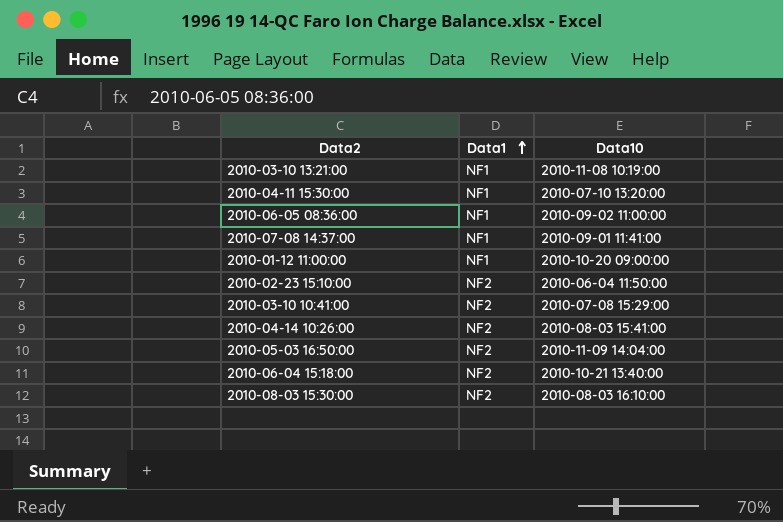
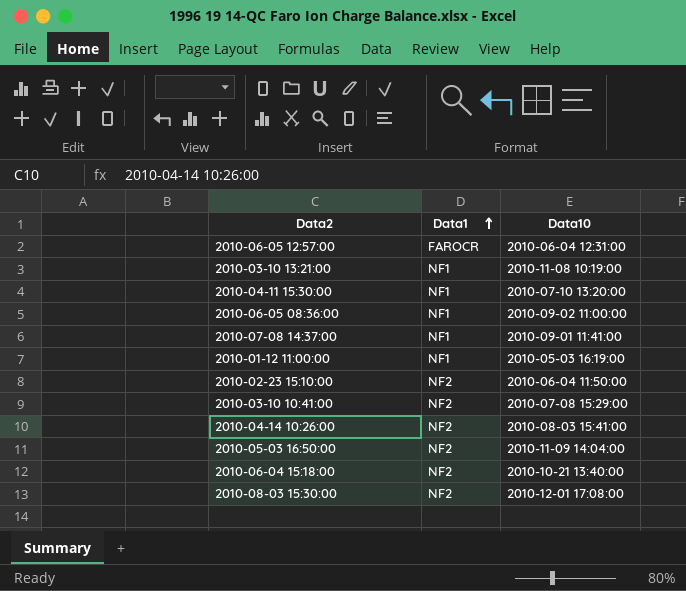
row 2010-06-05 12:57:00: none -> FAROCR | 2010-06-04 12:31:00
2010-01-12 11:00:00 | Data10: 2010-10-20 09:00:00 -> 2010-05-03 16:19:00
2010-08-03 15:30:00 | Data10: 2010-08-03 16:10:00 -> 2010-12-01 17:08:00

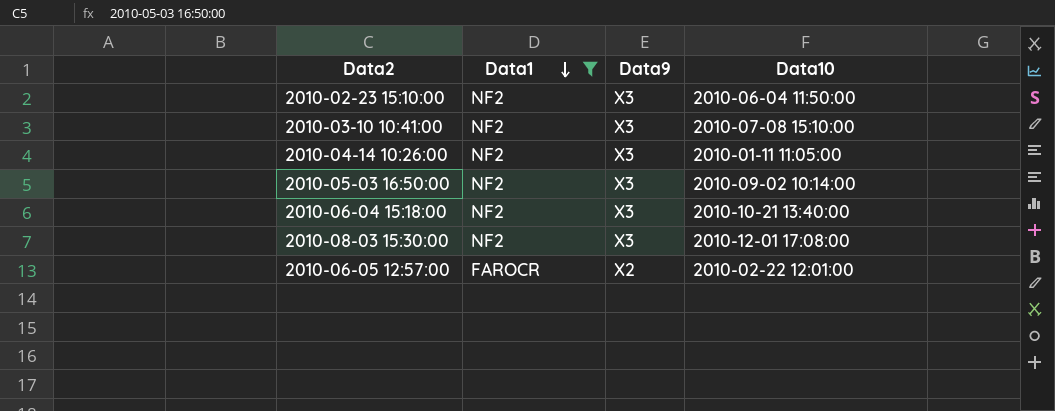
filter: none -> Data1 != NF1
row order: Data1 ascending -> Data1 descending
column Data9 | position: none -> 3
2010-03-10 10:41:00 | Data10: 2010-07-08 15:29:00 -> 2010-07-08 15:10:00
2010-04-14 10:26:00 | Data10: 2010-08-03 15:41:00 -> 2010-01-11 11:05:00
2010-05-03 16:50:00 | Data10: 2010-11-09 14:04:00 -> 2010-09-02 10:14:00
2010-06-05 12:57:00 | Data10: 2010-06-04 12:31:00 -> 2010-02-22 12:01:00

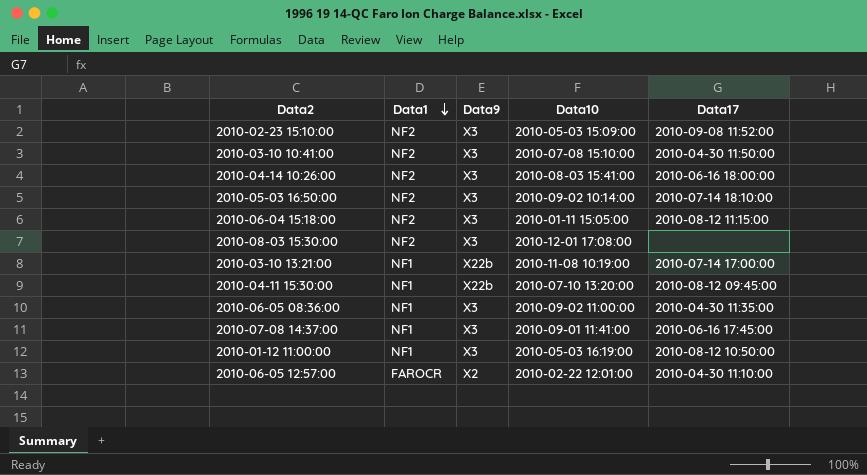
filter: Data1 != NF1 -> none
column Data17 | position: none -> 5
2010-02-23 15:10:00 | Data10: 2010-06-04 11:50:00 -> 2010-05-03 15:09:00
2010-04-14 10:26:00 | Data10: 2010-01-11 11:05:00 -> 2010-08-03 15:41:00
2010-06-04 15:18:00 | Data10: 2010-10-21 13:40:00 -> 2010-01-11 15:05:00

